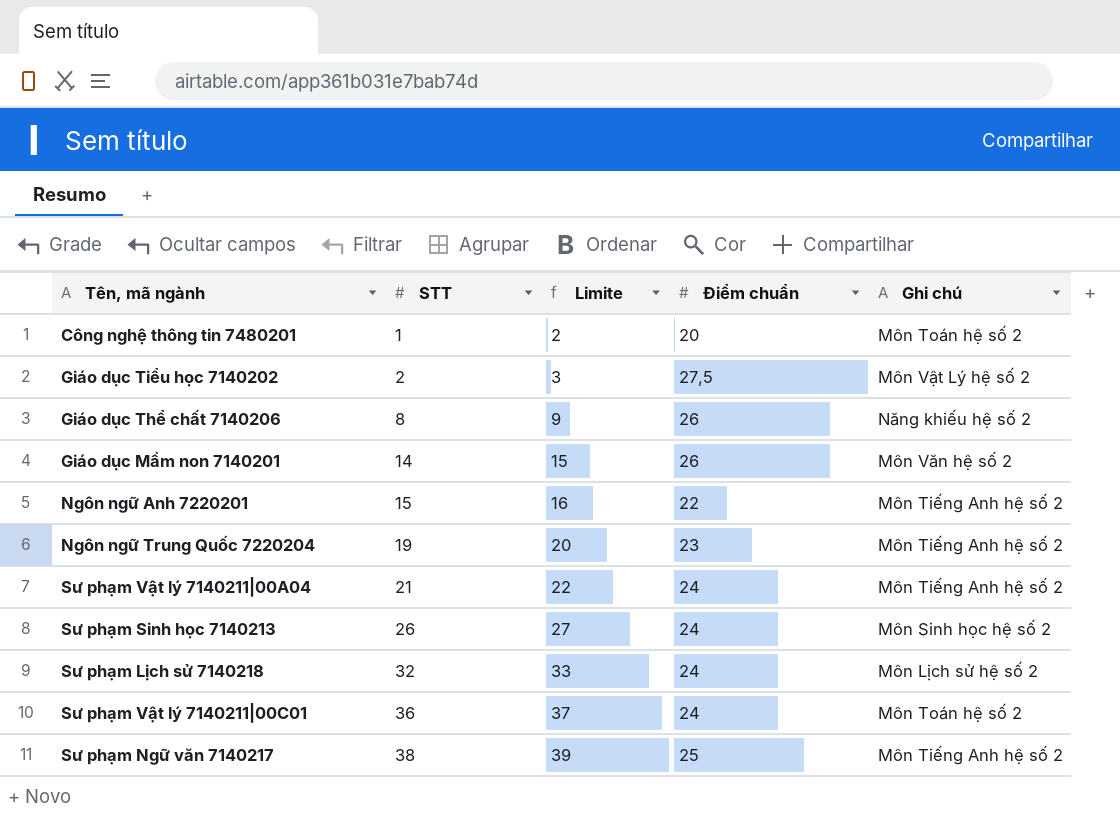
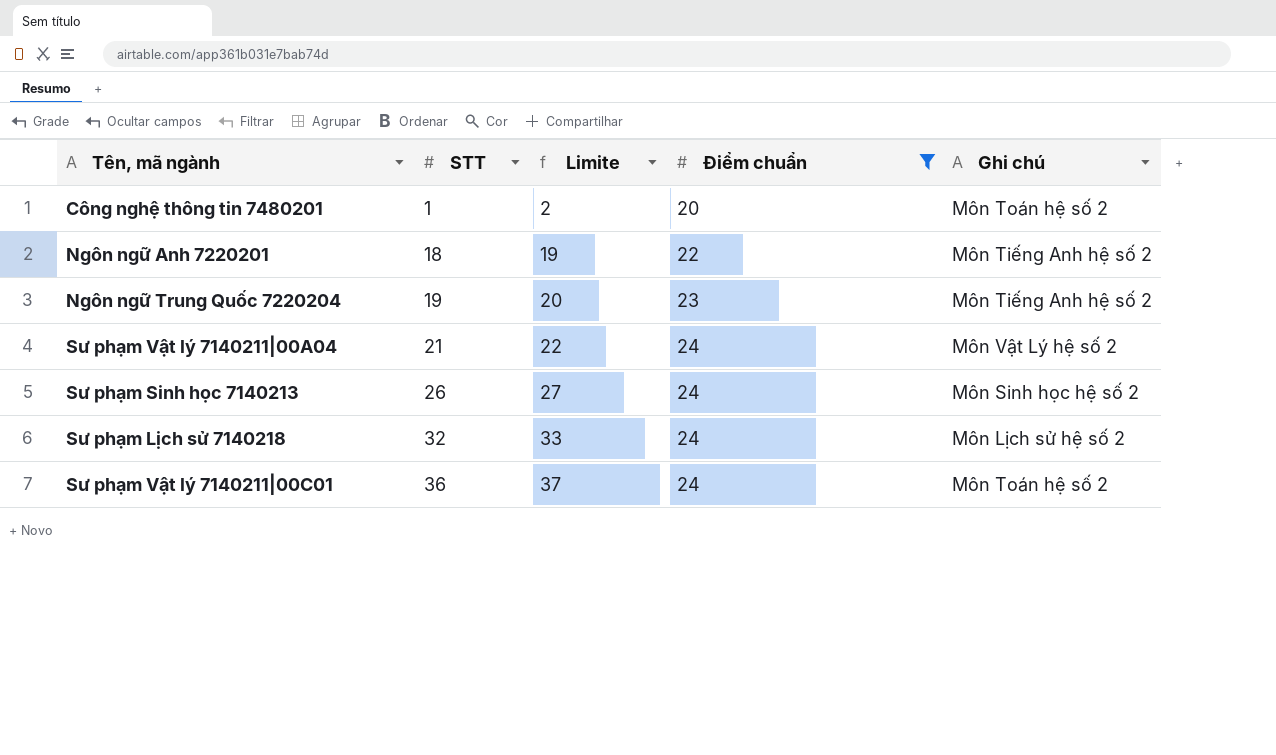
filter: none -> Điểm chuẩn <= 24
Ngôn ngữ Anh 7220201 | STT: 15 -> 18
Ngôn ngữ Anh 7220201 | Limite: 16 -> 19
Sư phạm Vật lý 7140211|00A04 | Ghi chú: Môn Tiếng Anh hệ số 2 -> Môn Vật Lý hệ số 2

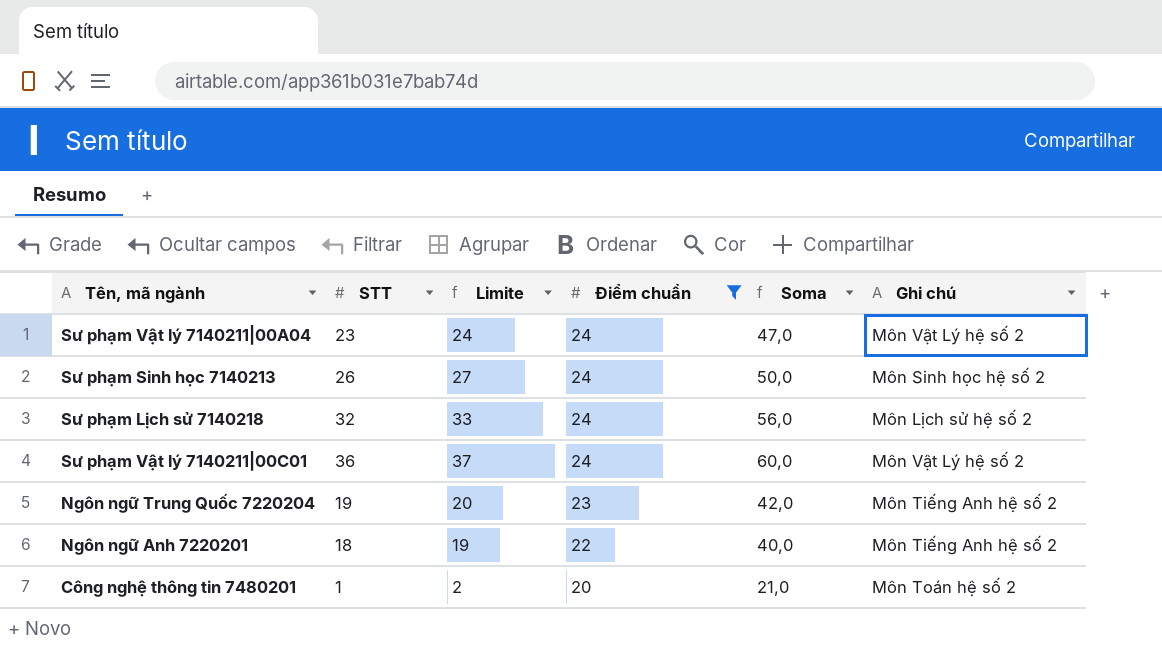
row order: STT ascending -> Điểm chuẩn descending
column Soma | formula: none -> [STT] + [Điểm chuẩn]
Sư phạm Vật lý 7140211|00A04 | STT: 21 -> 23
Sư phạm Vật lý 7140211|00A04 | Limite: 22 -> 24
Sư phạm Vật lý 7140211|00C01 | Ghi chú: Môn Toán hệ số 2 -> Môn Vật Lý hệ số 2

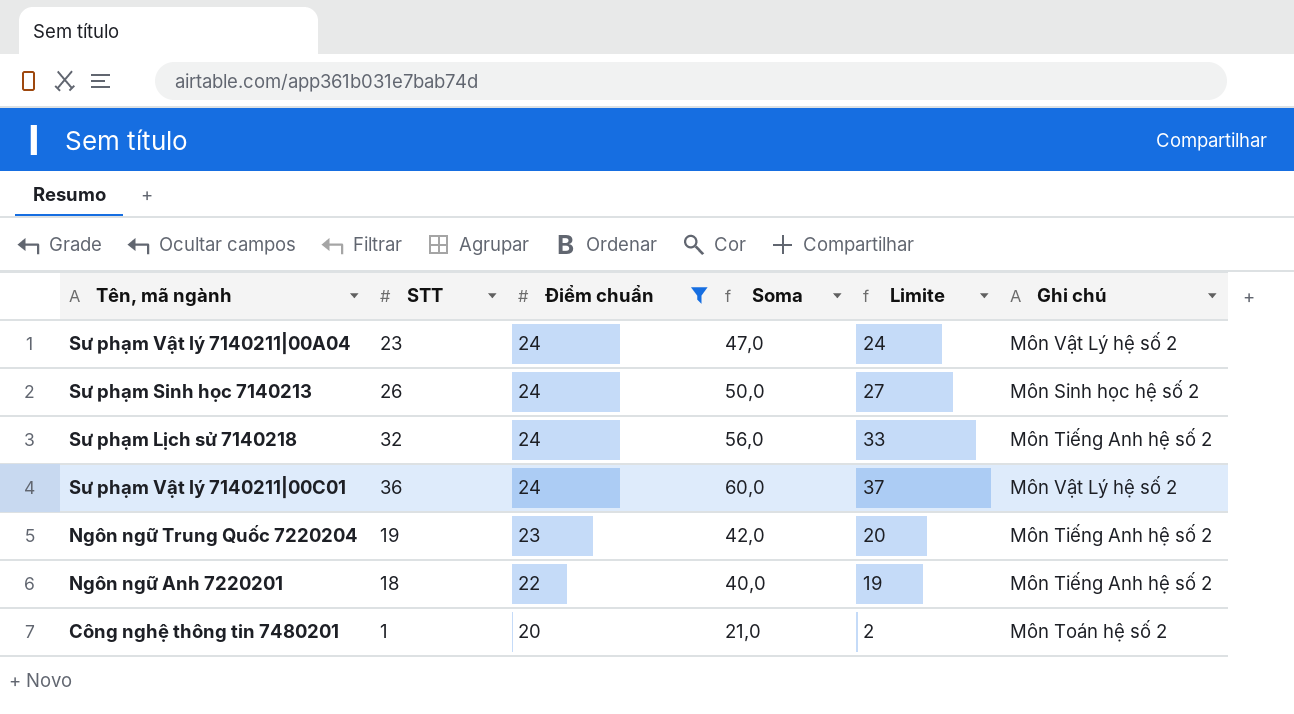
column Limite | position: 3 -> 5
Sư phạm Lịch sử 7140218 | Ghi chú: Môn Lịch sử hệ số 2 -> Môn Tiếng Anh hệ số 2

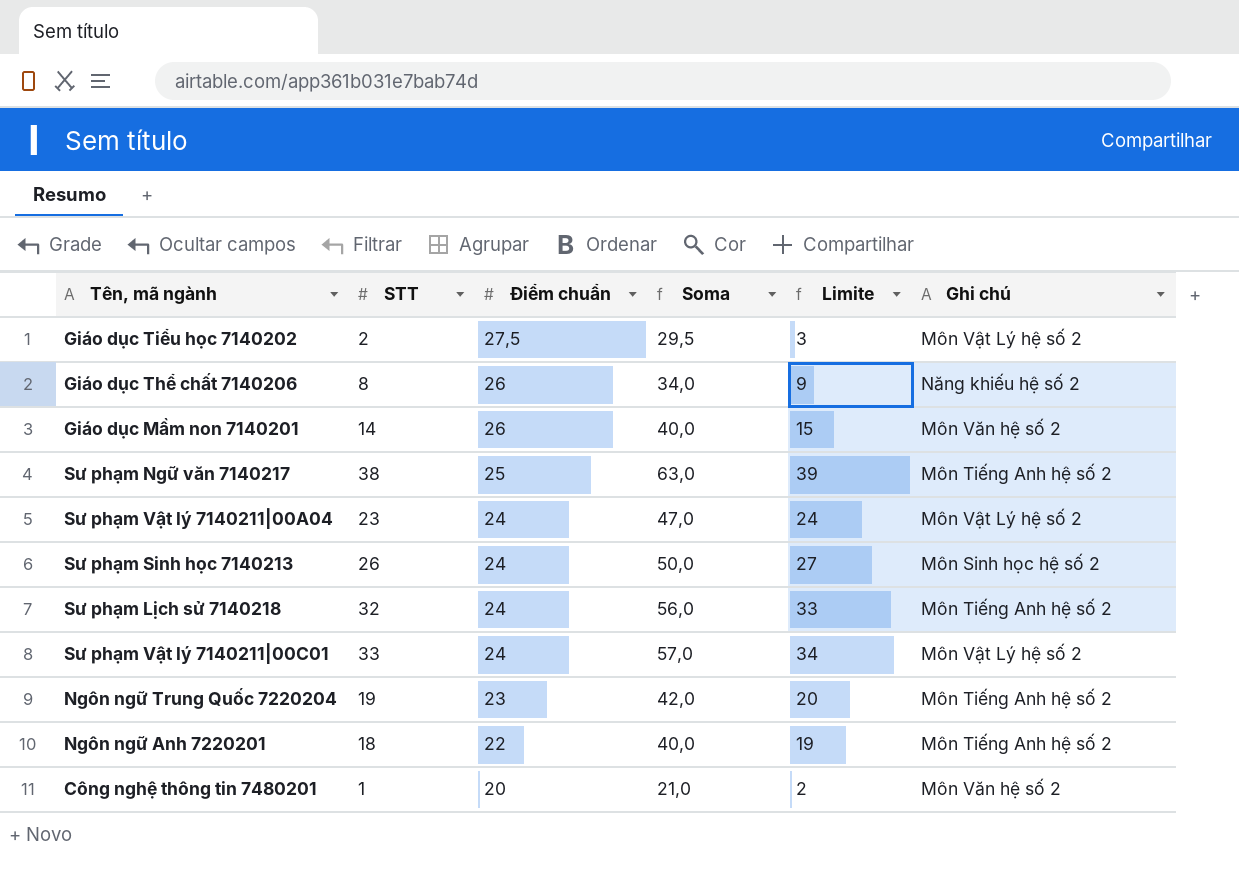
filter: Điểm chuẩn <= 24 -> none
Sư phạm Vật lý 7140211|00C01 | STT: 36 -> 33
Sư phạm Vật lý 7140211|00C01 | Soma: 60,0 -> 57,0
Sư phạm Vật lý 7140211|00C01 | Limite: 37 -> 34
Công nghệ thông tin 7480201 | Ghi chú: Môn Toán hệ số 2 -> Môn Văn hệ số 2

